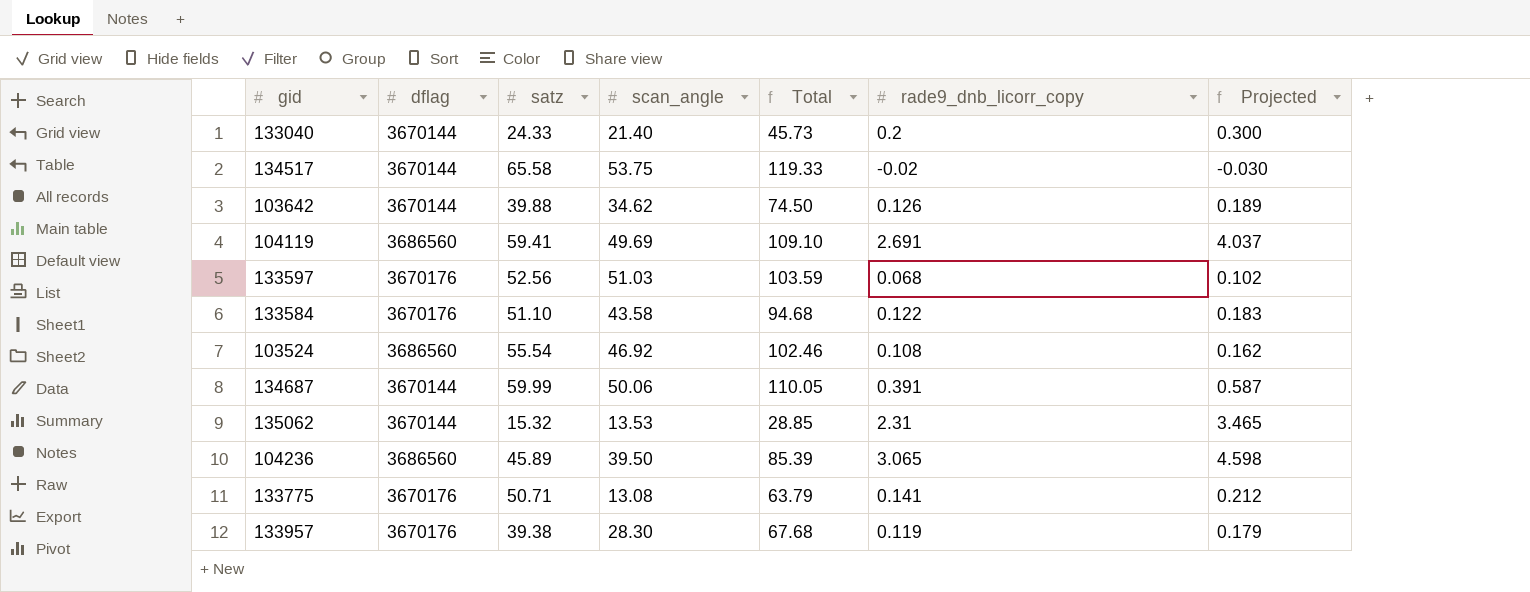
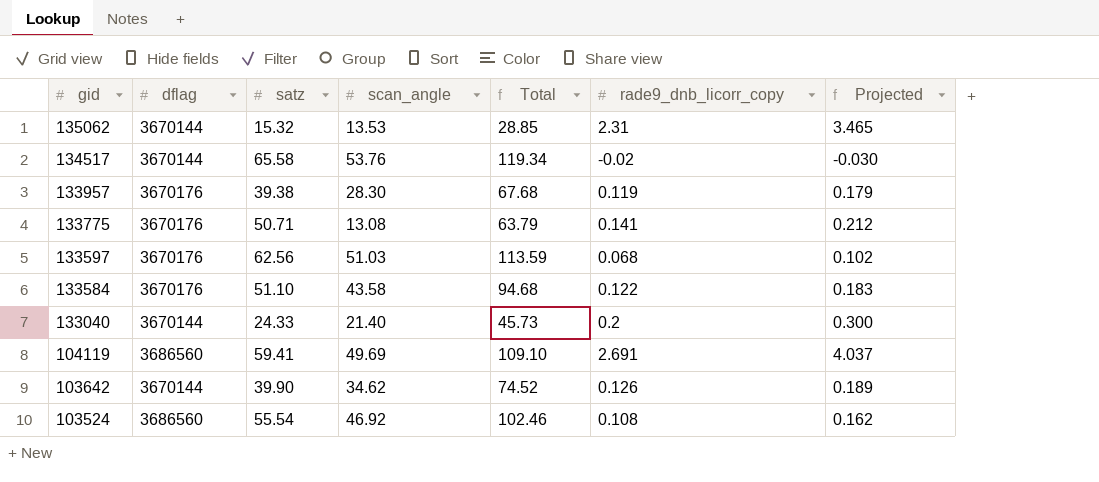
row order: none -> gid descending
row 134687: 3670144 | 59.99 | 50.06 | 110.05 | 0.391 | 0.587 -> none
row 104236: 3686560 | 45.89 | 39.50 | 85.39 | 3.065 | 4.598 -> none
134517 | scan_angle: 53.75 -> 53.76
134517 | Total: 119.33 -> 119.34
133597 | satz: 52.56 -> 62.56
133597 | Total: 103.59 -> 113.59
103642 | satz: 39.88 -> 39.90
103642 | Total: 74.50 -> 74.52

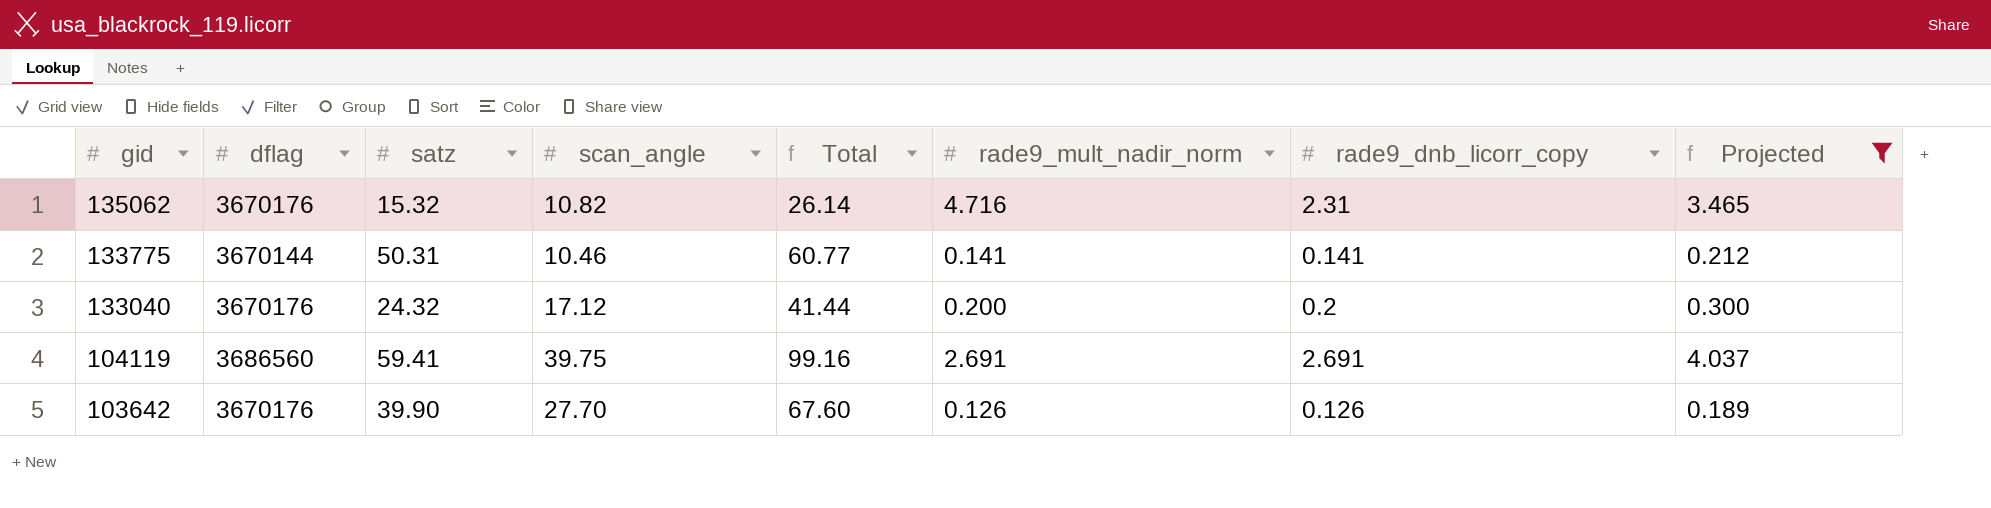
filter: none -> Projected >= 0.189
column rade9_mult_nadir_norm | position: none -> 6
135062 | dflag: 3670144 -> 3670176
135062 | scan_angle: 13.53 -> 10.82
135062 | Total: 28.85 -> 26.14
133775 | dflag: 3670176 -> 3670144
133775 | satz: 50.71 -> 50.31
133775 | scan_angle: 13.08 -> 10.46
133775 | Total: 63.79 -> 60.77
133040 | dflag: 3670144 -> 3670176
133040 | satz: 24.33 -> 24.32
133040 | scan_angle: 21.40 -> 17.12
133040 | Total: 45.73 -> 41.44
104119 | scan_angle: 49.69 -> 39.75
104119 | Total: 109.10 -> 99.16
103642 | dflag: 3670144 -> 3670176
103642 | scan_angle: 34.62 -> 27.70
103642 | Total: 74.52 -> 67.60

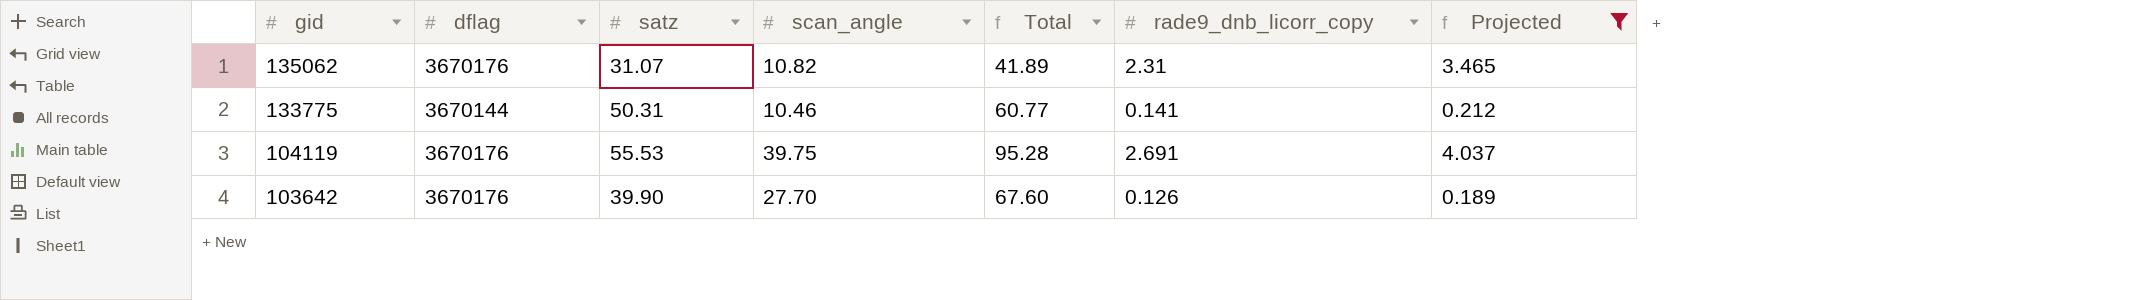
column rade9_mult_nadir_norm | position: 6 -> none
row 133040: 3670176 | 24.32 | 17.12 | 41.44 | 0.200 | 0.2 | 0.300 -> none
135062 | satz: 15.32 -> 31.07
135062 | Total: 26.14 -> 41.89
104119 | dflag: 3686560 -> 3670176
104119 | satz: 59.41 -> 55.53
104119 | Total: 99.16 -> 95.28

